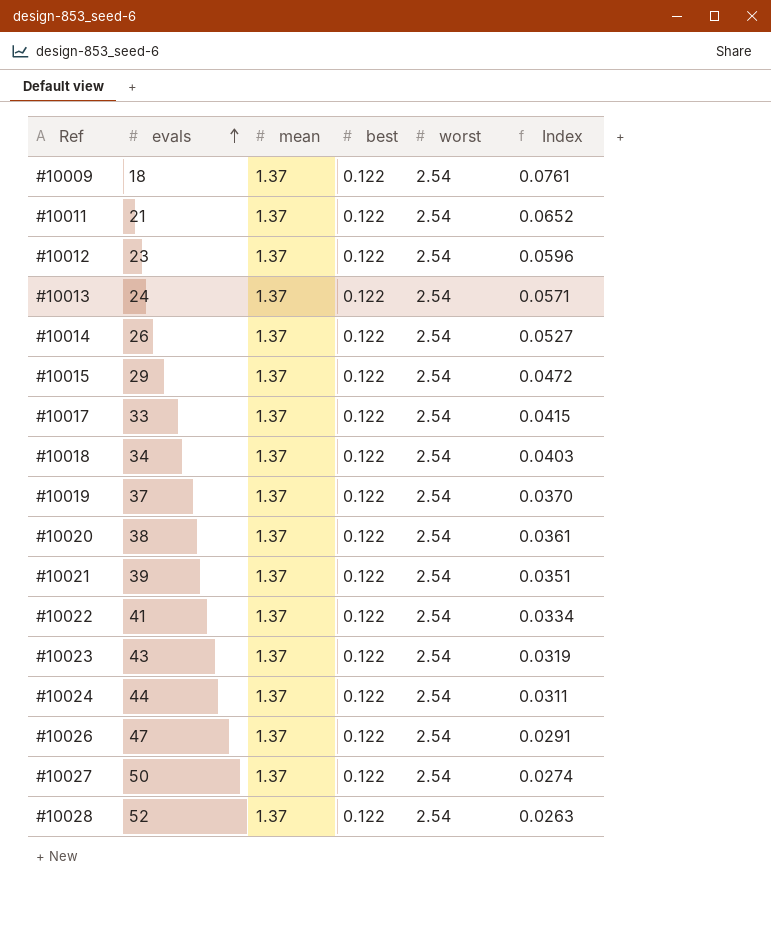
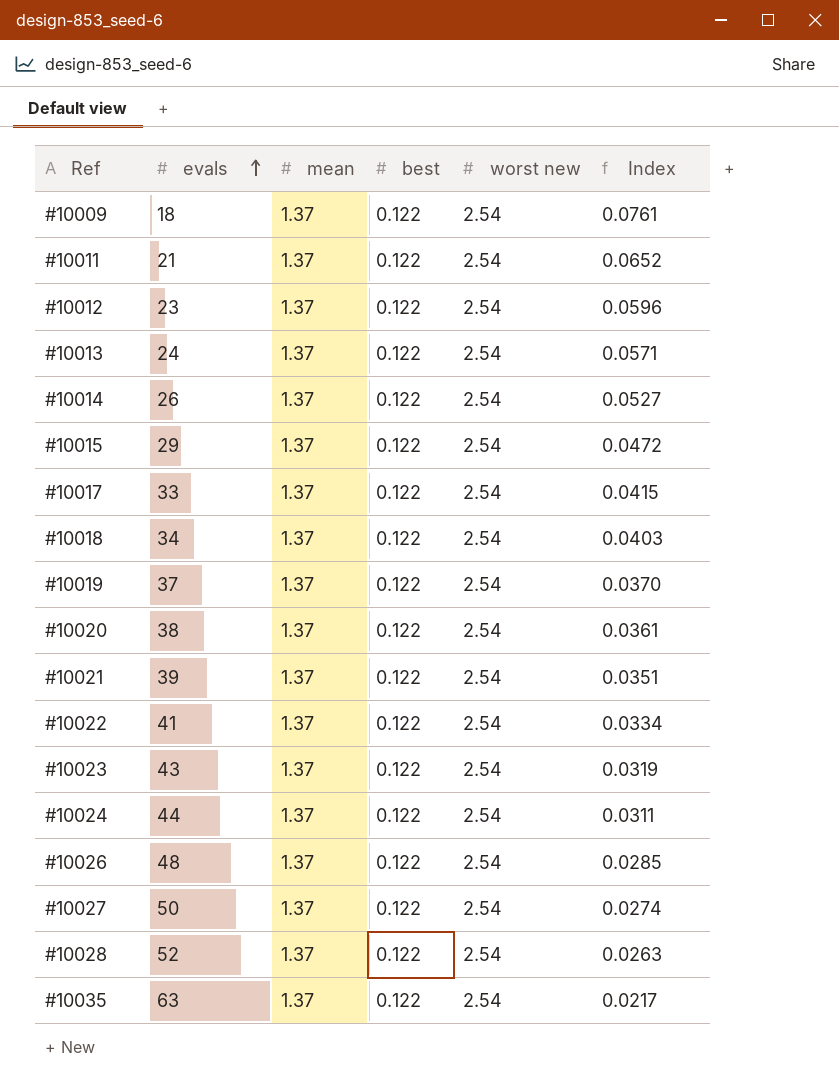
column name: worst -> worst new
#10026 | evals: 47 -> 48
#10026 | Index: 0.0291 -> 0.0285
row #10035: none -> 63 | 1.37 | 0.122 | 2.54 | 0.0217

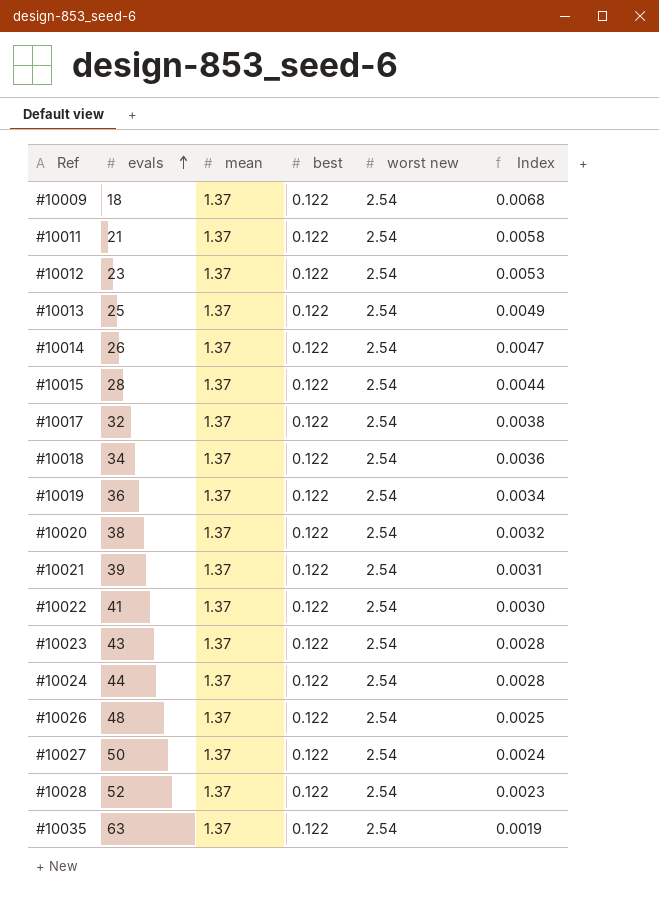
column Index | formula: [mean] / [evals] -> [best] / [evals]
#10013 | evals: 24 -> 25
#10015 | evals: 29 -> 28
#10017 | evals: 33 -> 32
#10019 | evals: 37 -> 36

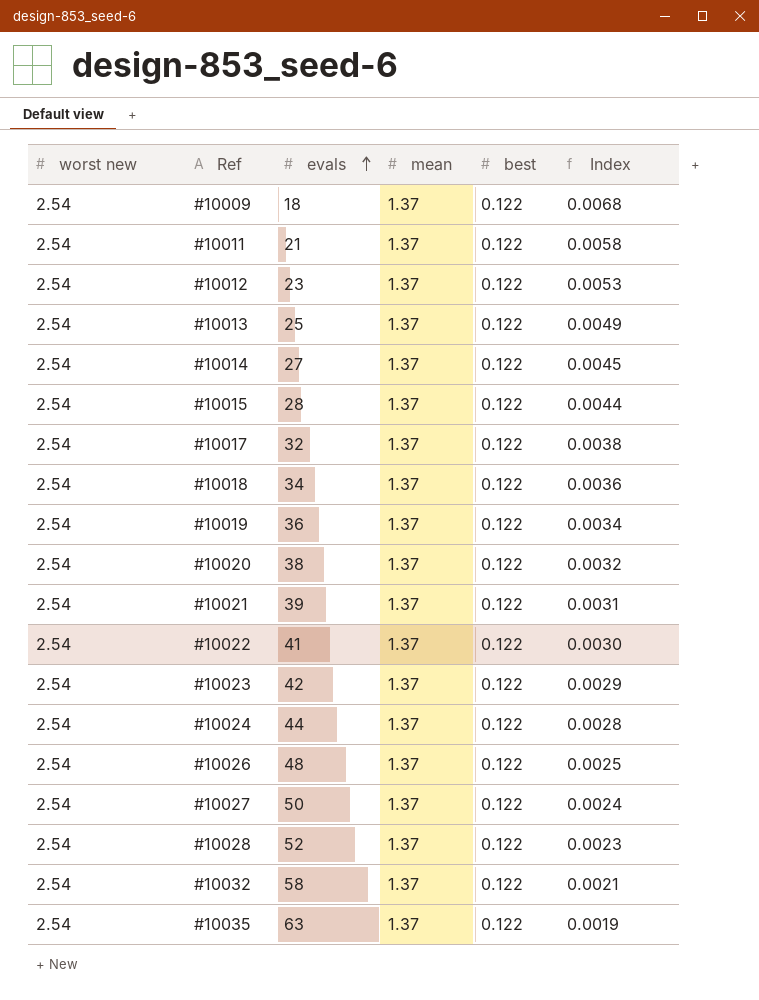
column worst new | position: 5 -> 1
#10014 | evals: 26 -> 27
#10014 | Index: 0.0047 -> 0.0045
#10023 | evals: 43 -> 42
#10023 | Index: 0.0028 -> 0.0029
row #10032: none -> 2.54 | 58 | 1.37 | 0.122 | 0.0021

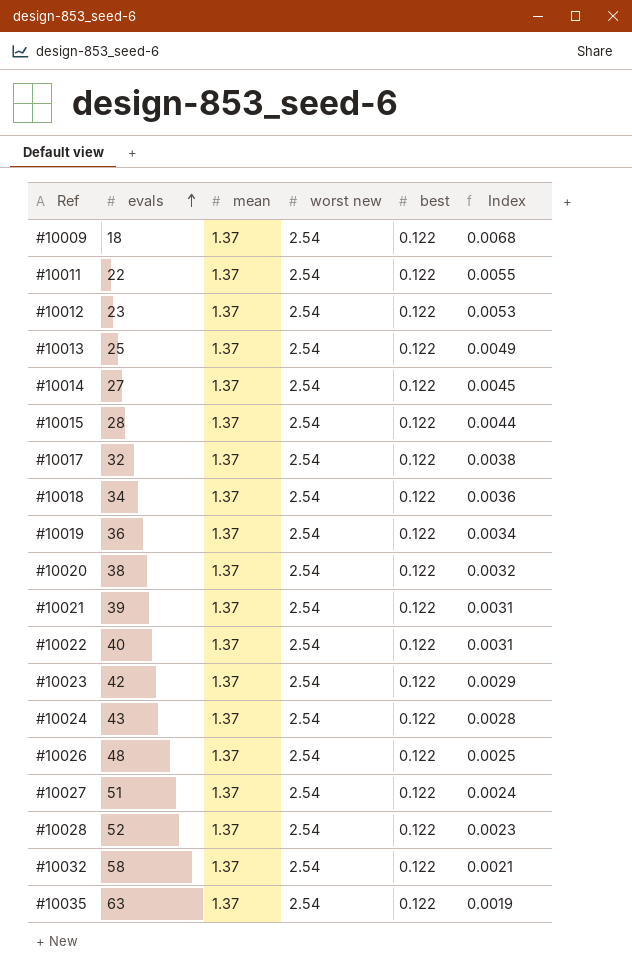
column worst new | position: 1 -> 4
#10011 | evals: 21 -> 22
#10011 | Index: 0.0058 -> 0.0055
#10022 | evals: 41 -> 40
#10022 | Index: 0.0030 -> 0.0031
#10024 | evals: 44 -> 43
#10027 | evals: 50 -> 51

